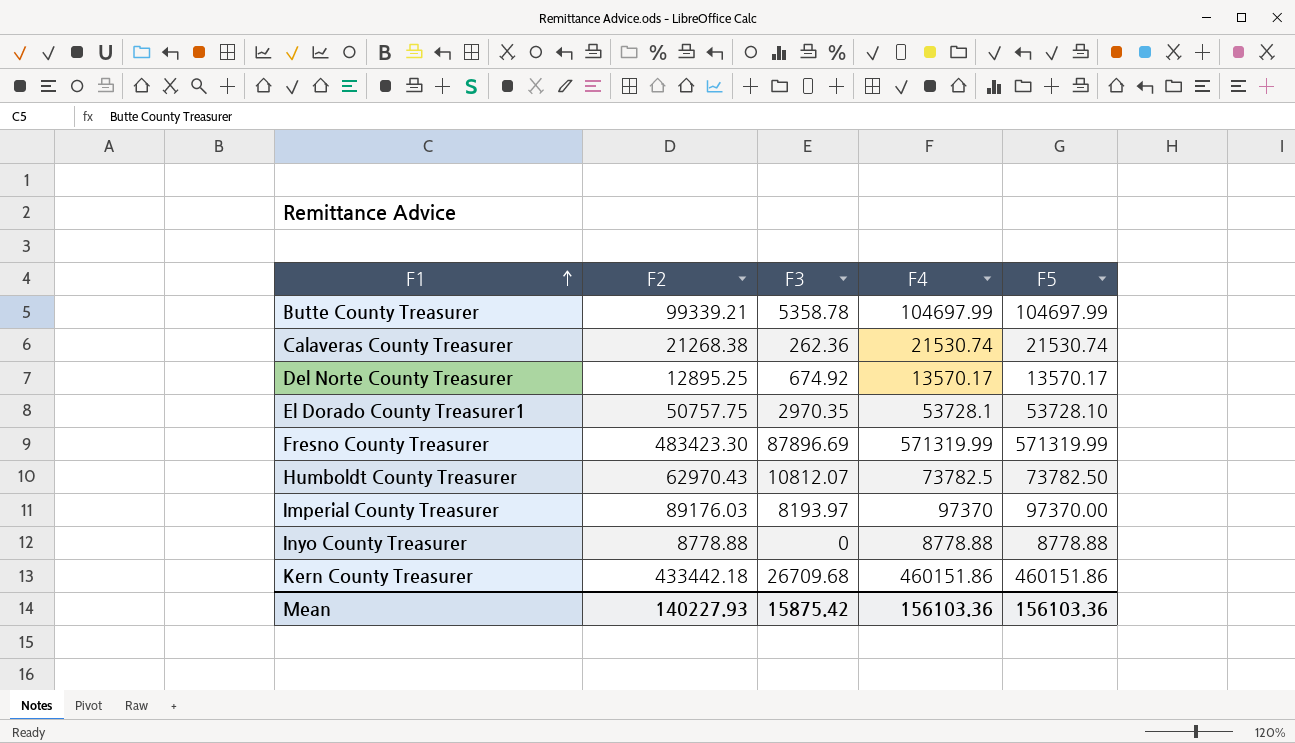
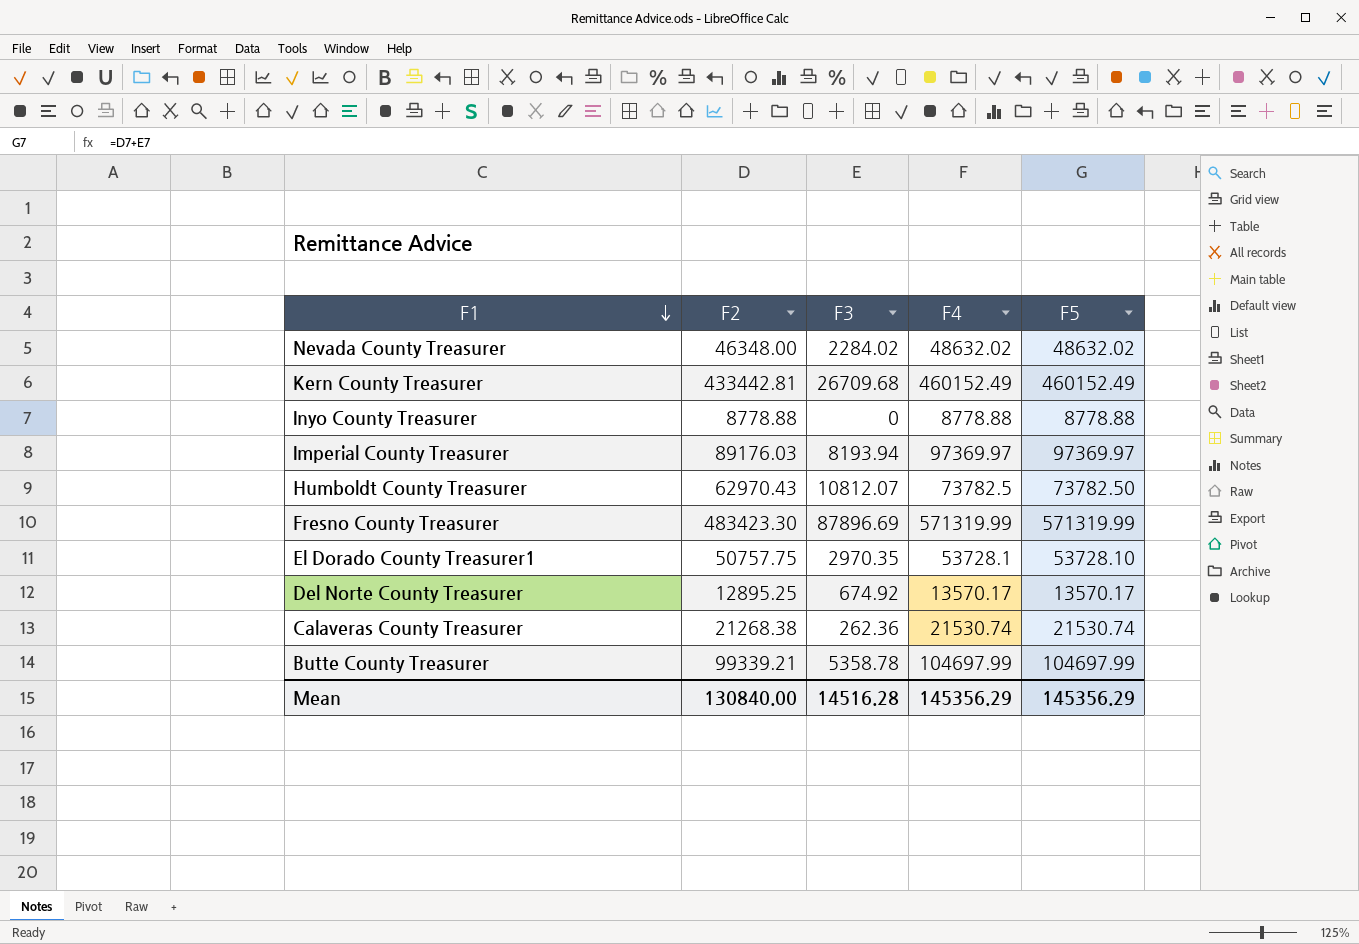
row order: F1 ascending -> F1 descending
row Nevada County Treasurer: none -> 46348.00 | 2284.02 | 48632.02 | 48632.02
Kern County Treasurer | F2: 433442.18 -> 433442.81
Kern County Treasurer | F4: 460151.86 -> 460152.49
Kern County Treasurer | F5: 460151.86 -> 460152.49
Imperial County Treasurer | F3: 8193.97 -> 8193.94
Imperial County Treasurer | F4: 97370 -> 97369.97
Imperial County Treasurer | F5: 97370.00 -> 97369.97
Mean | F2: 140227.93 -> 130840.00
Mean | F3: 15875.42 -> 14516.28
Mean | F4: 156103.36 -> 145356.29
Mean | F5: 156103.36 -> 145356.29

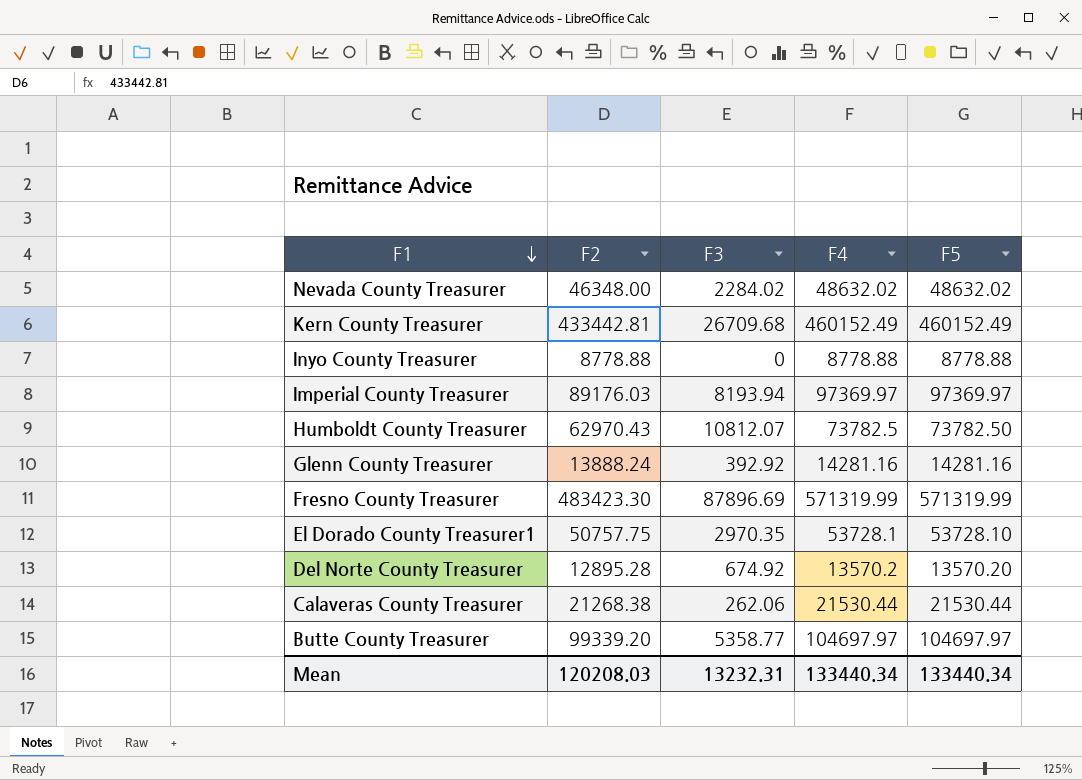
row Glenn County Treasurer: none -> 13888.24 | 392.92 | 14281.16 | 14281.16
Del Norte County Treasurer | F2: 12895.25 -> 12895.28
Del Norte County Treasurer | F4: 13570.17 -> 13570.2
Del Norte County Treasurer | F5: 13570.17 -> 13570.20
Calaveras County Treasurer | F3: 262.36 -> 262.06
Calaveras County Treasurer | F4: 21530.74 -> 21530.44
Calaveras County Treasurer | F5: 21530.74 -> 21530.44
Butte County Treasurer | F2: 99339.21 -> 99339.20
Butte County Treasurer | F3: 5358.78 -> 5358.77
Butte County Treasurer | F4: 104697.99 -> 104697.97
Butte County Treasurer | F5: 104697.99 -> 104697.97
Mean | F2: 130840.00 -> 120208.03
Mean | F3: 14516.28 -> 13232.31
Mean | F4: 145356.29 -> 133440.34
Mean | F5: 145356.29 -> 133440.34

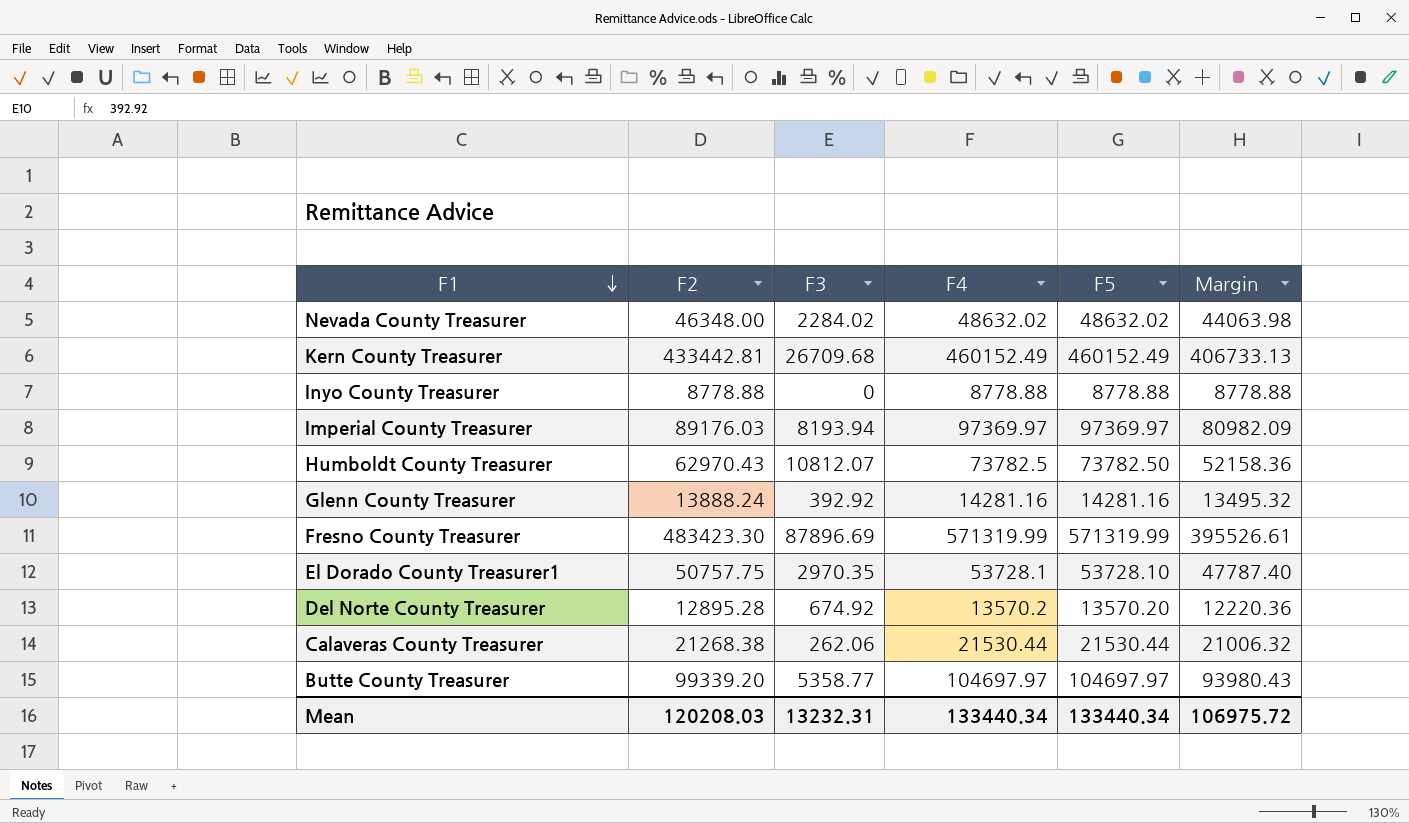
column Margin | formula: none -> [F2] - [F3]

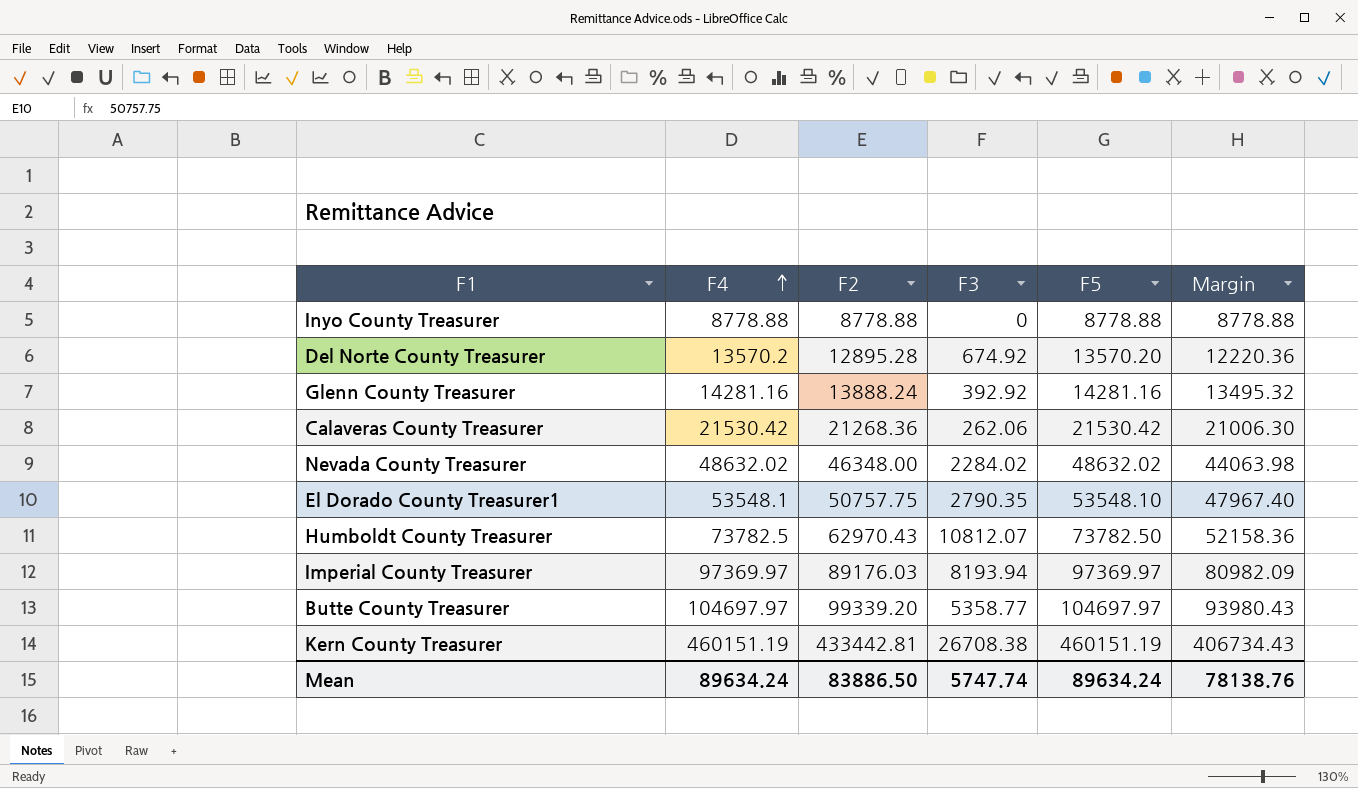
row order: F1 descending -> F4 ascending
column F4 | position: 4 -> 2
row Fresno County Treasurer: 483423.30 | 87896.69 | 571319.99 | 571319.99 | 395526.61 -> none
Calaveras County Treasurer | F4: 21530.44 -> 21530.42
Calaveras County Treasurer | F2: 21268.38 -> 21268.36
Calaveras County Treasurer | F5: 21530.44 -> 21530.42
Calaveras County Treasurer | Margin: 21006.32 -> 21006.30
El Dorado County Treasurer1 | F4: 53728.1 -> 53548.1
El Dorado County Treasurer1 | F3: 2970.35 -> 2790.35
El Dorado County Treasurer1 | F5: 53728.10 -> 53548.10
El Dorado County Treasurer1 | Margin: 47787.40 -> 47967.40
Kern County Treasurer | F4: 460152.49 -> 460151.19
Kern County Treasurer | F3: 26709.68 -> 26708.38
Kern County Treasurer | F5: 460152.49 -> 460151.19
Kern County Treasurer | Margin: 406733.13 -> 406734.43
Mean | F4: 133440.34 -> 89634.24
Mean | F2: 120208.03 -> 83886.50
Mean | F3: 13232.31 -> 5747.74
Mean | F5: 133440.34 -> 89634.24
Mean | Margin: 106975.72 -> 78138.76

